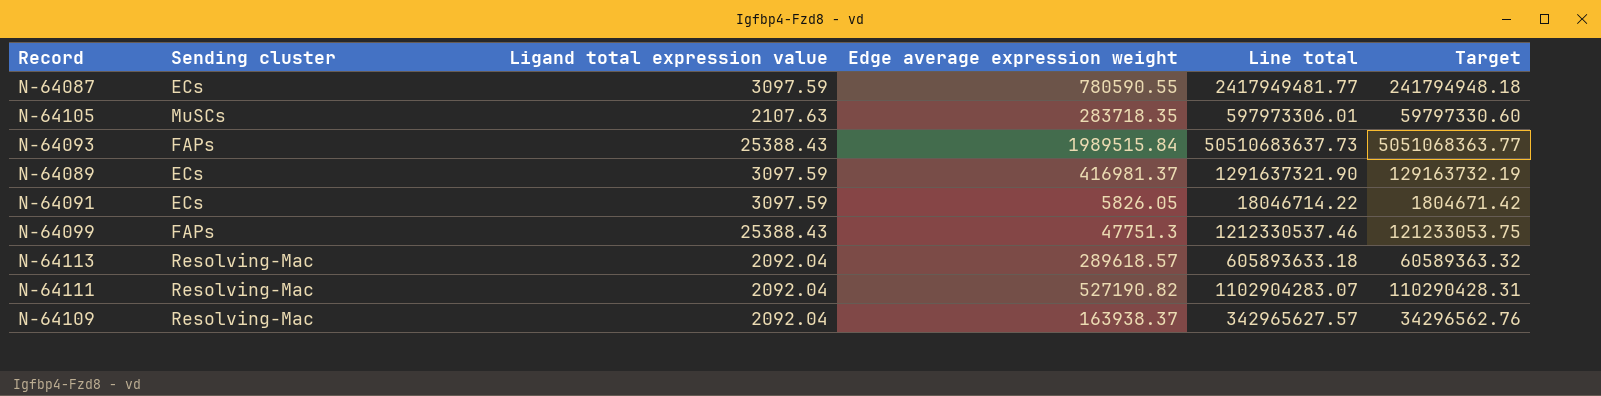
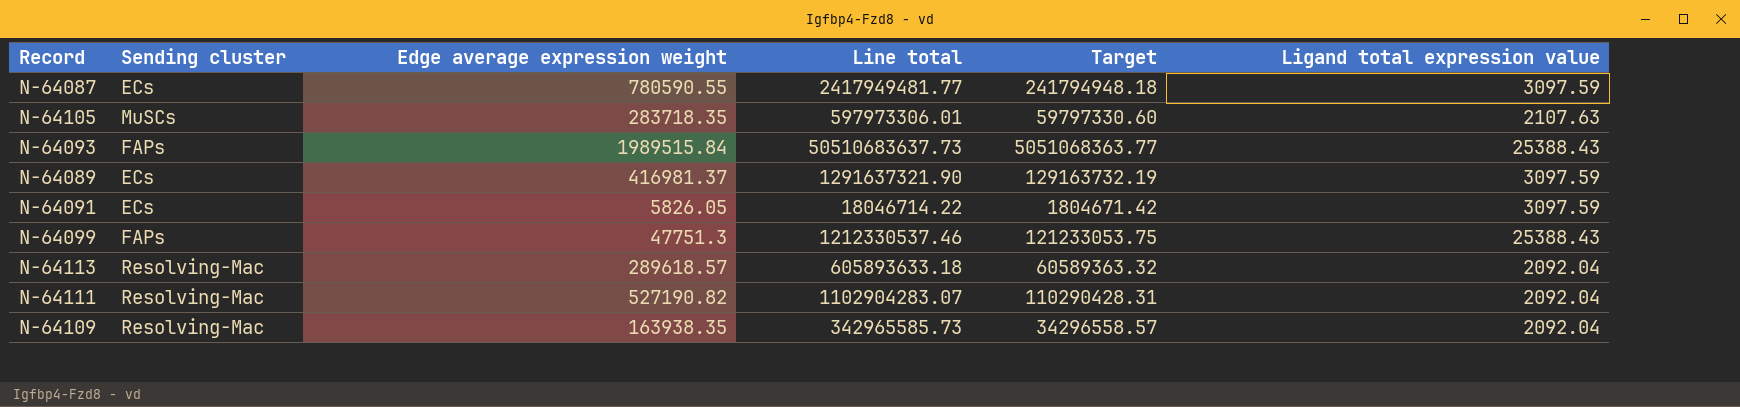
column Ligand total expression value | position: 3 -> 6
N-64109 | Edge average expression weight: 163938.37 -> 163938.35
N-64109 | Line total: 342965627.57 -> 342965585.73
N-64109 | Target: 34296562.76 -> 34296558.57

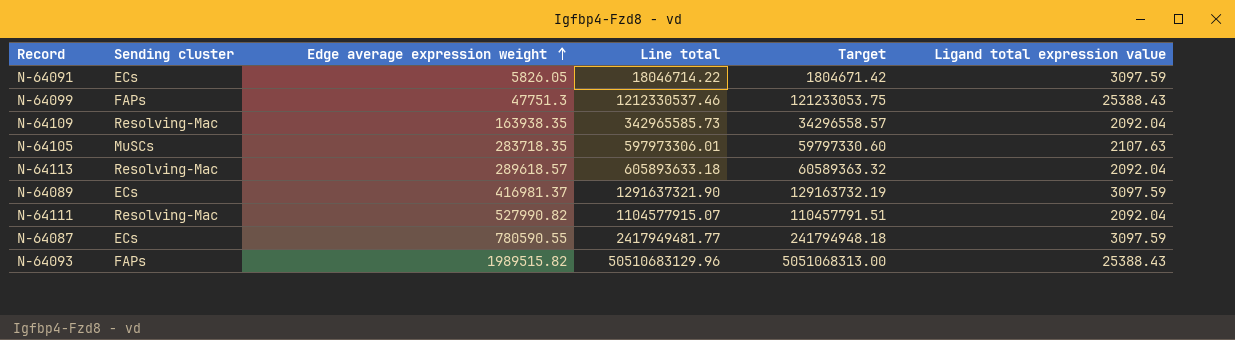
row order: none -> Edge average expression weight ascending
N-64111 | Edge average expression weight: 527190.82 -> 527990.82
N-64111 | Line total: 1102904283.07 -> 1104577915.07
N-64111 | Target: 110290428.31 -> 110457791.51
N-64093 | Edge average expression weight: 1989515.84 -> 1989515.82
N-64093 | Line total: 50510683637.73 -> 50510683129.96
N-64093 | Target: 5051068363.77 -> 5051068313.00

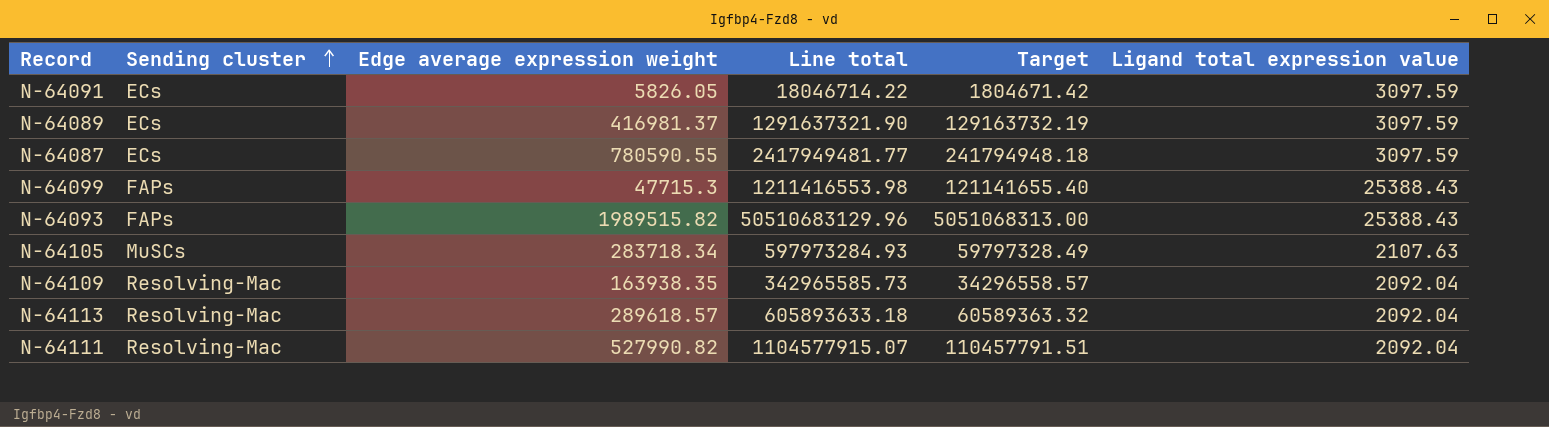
row order: Edge average expression weight ascending -> Sending cluster ascending
N-64099 | Edge average expression weight: 47751.3 -> 47715.3
N-64099 | Line total: 1212330537.46 -> 1211416553.98
N-64099 | Target: 121233053.75 -> 121141655.40
N-64105 | Edge average expression weight: 283718.35 -> 283718.34
N-64105 | Line total: 597973306.01 -> 597973284.93
N-64105 | Target: 59797330.60 -> 59797328.49

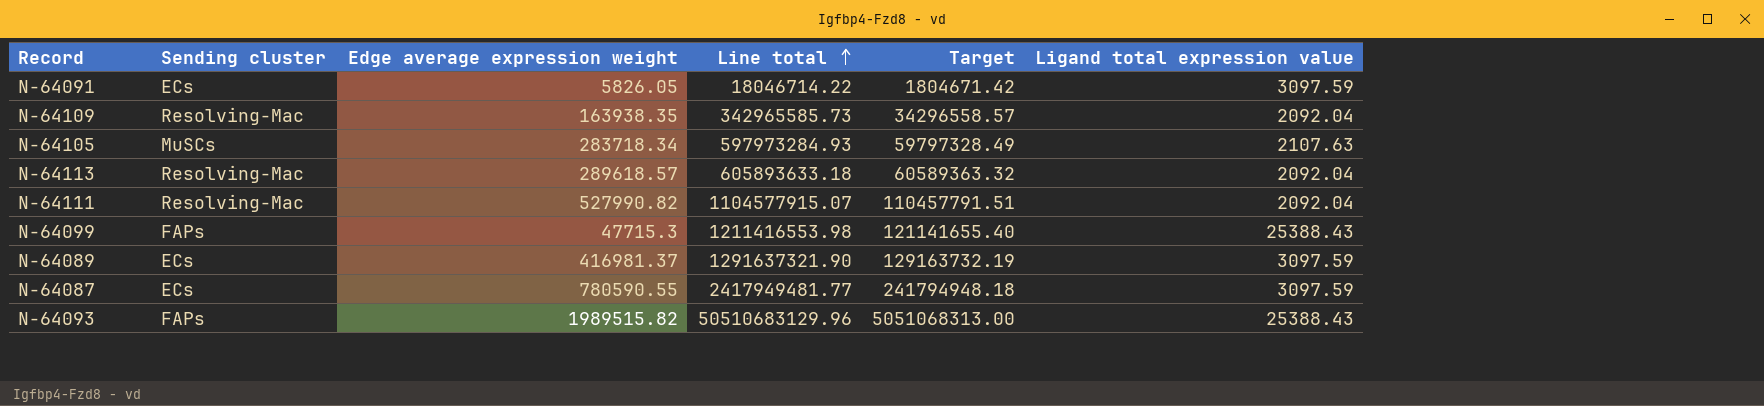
row order: Sending cluster ascending -> Line total ascending

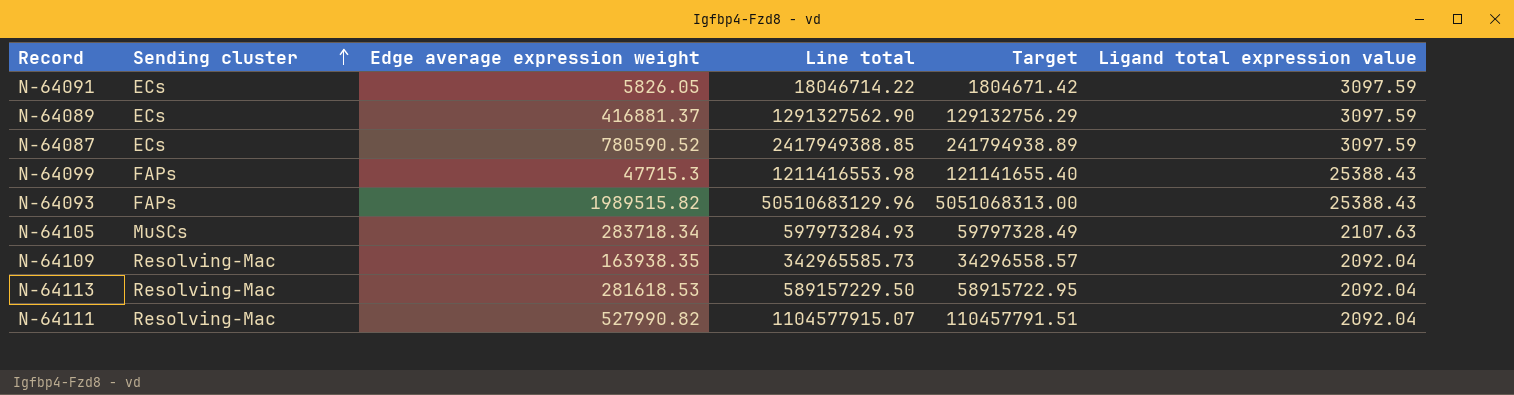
row order: Line total ascending -> Sending cluster ascending
N-64089 | Edge average expression weight: 416981.37 -> 416881.37
N-64089 | Line total: 1291637321.90 -> 1291327562.90
N-64089 | Target: 129163732.19 -> 129132756.29
N-64087 | Edge average expression weight: 780590.55 -> 780590.52
N-64087 | Line total: 2417949481.77 -> 2417949388.85
N-64087 | Target: 241794948.18 -> 241794938.89
N-64113 | Edge average expression weight: 289618.57 -> 281618.53
N-64113 | Line total: 605893633.18 -> 589157229.50
N-64113 | Target: 60589363.32 -> 58915722.95

